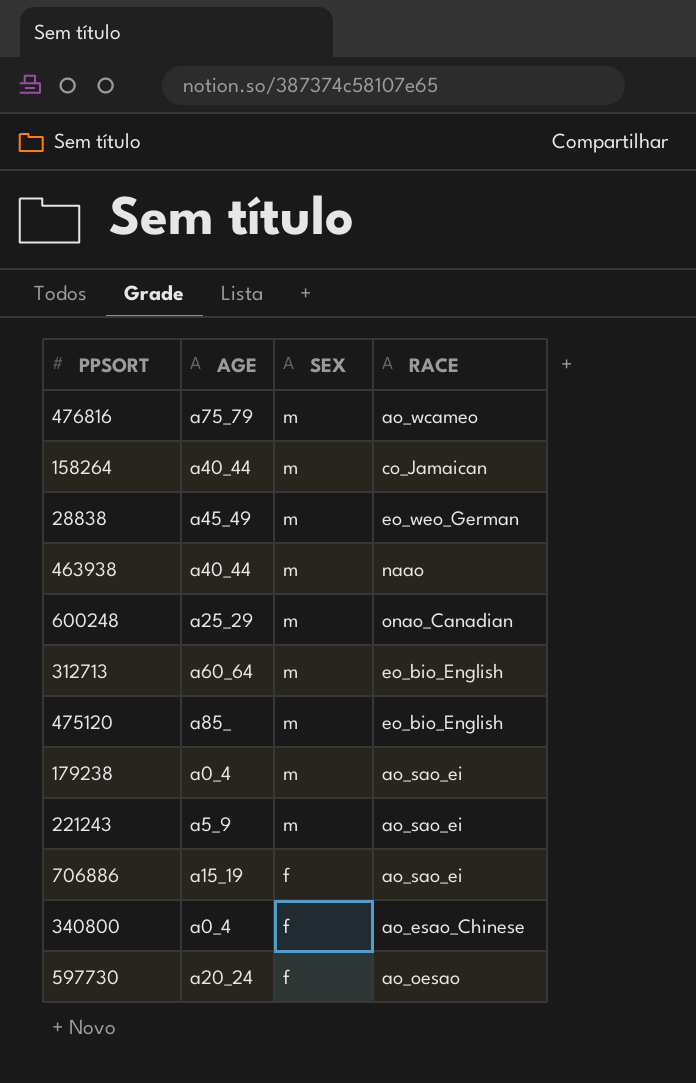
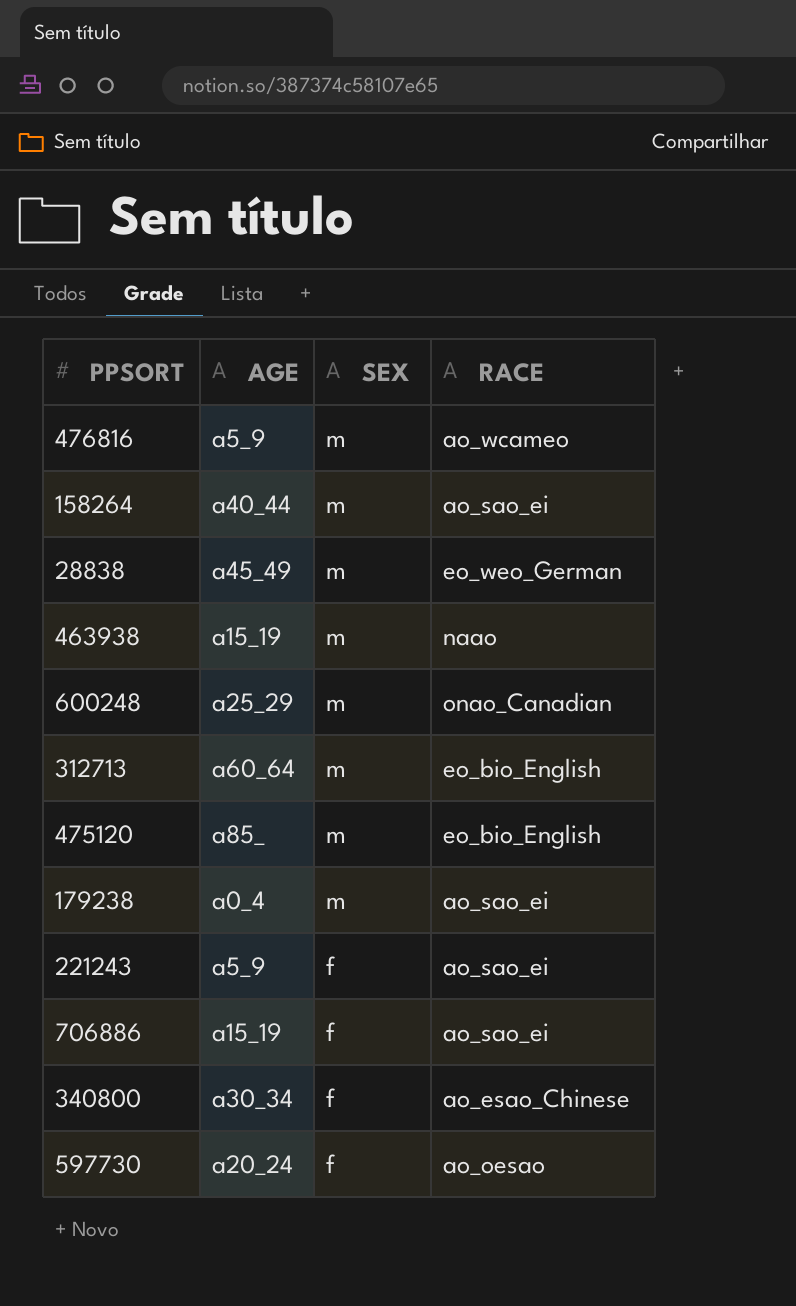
476816 | AGE: a75_79 -> a5_9
158264 | RACE: co_Jamaican -> ao_sao_ei
463938 | AGE: a40_44 -> a15_19
221243 | SEX: m -> f
340800 | AGE: a0_4 -> a30_34

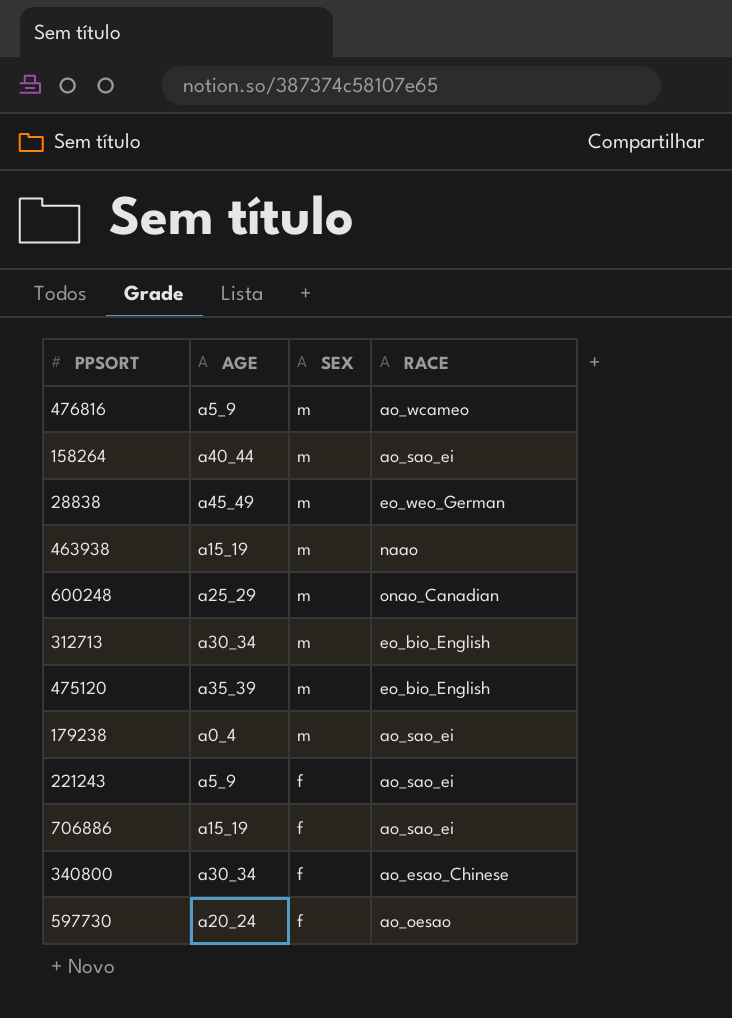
312713 | AGE: a60_64 -> a30_34
475120 | AGE: a85_ -> a35_39

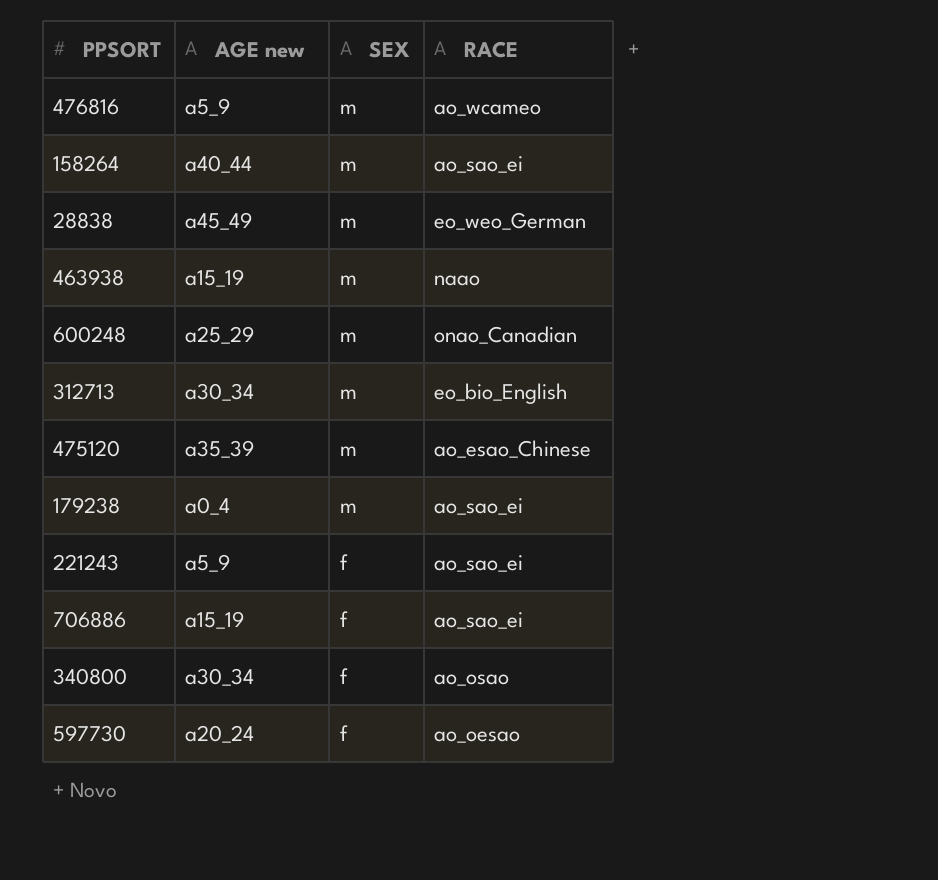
column name: AGE -> AGE new
475120 | RACE: eo_bio_English -> ao_esao_Chinese
340800 | RACE: ao_esao_Chinese -> ao_osao

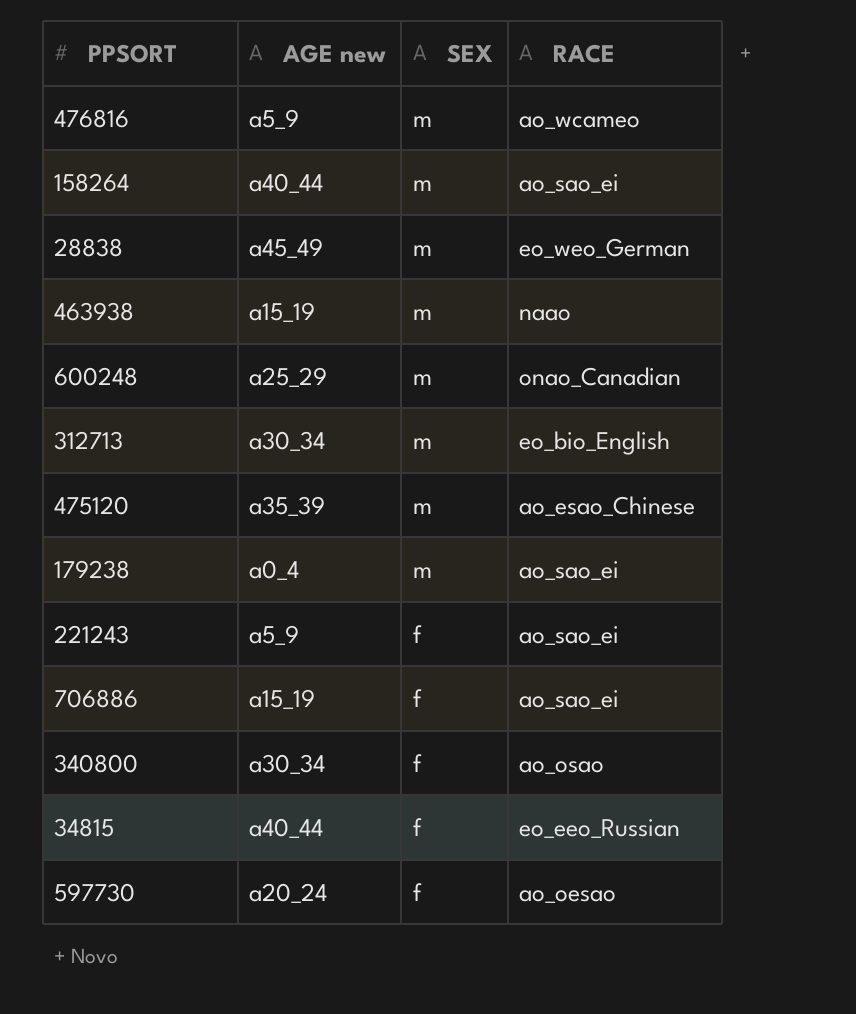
row 34815: none -> a40_44 | f | eo_eeo_Russian

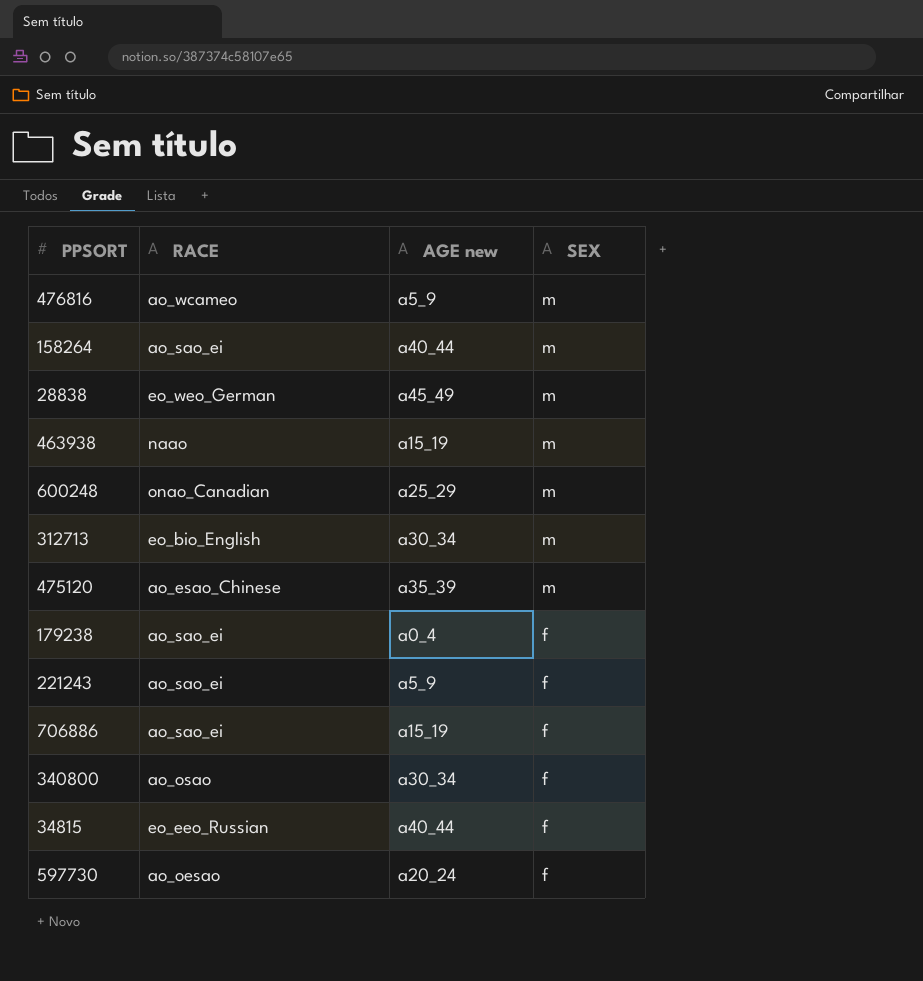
column RACE | position: 4 -> 2
179238 | SEX: m -> f

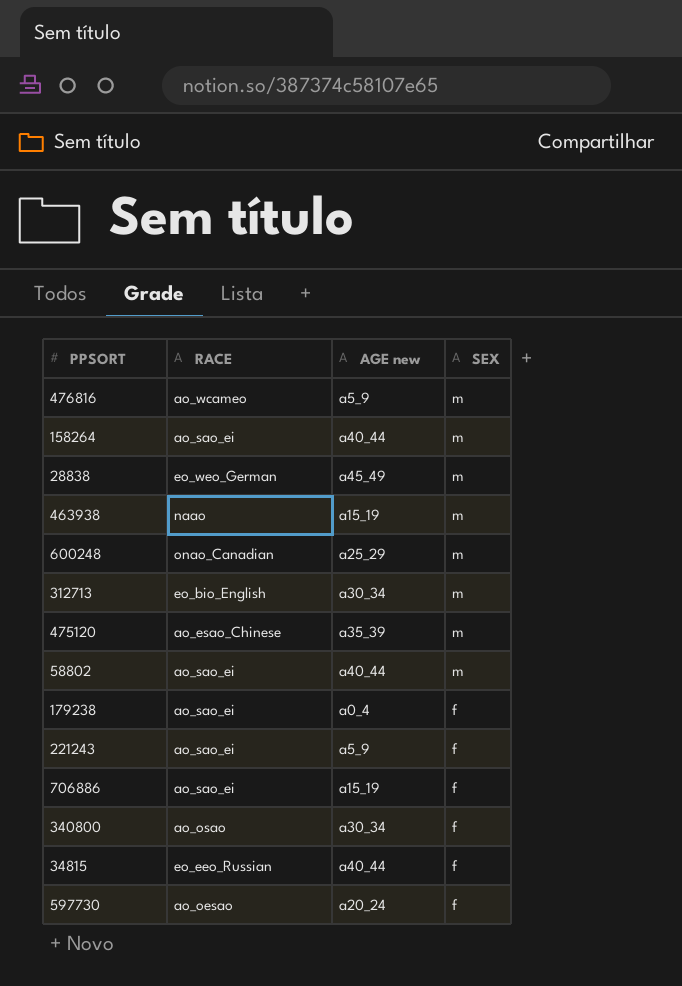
row 58802: none -> ao_sao_ei | a40_44 | m

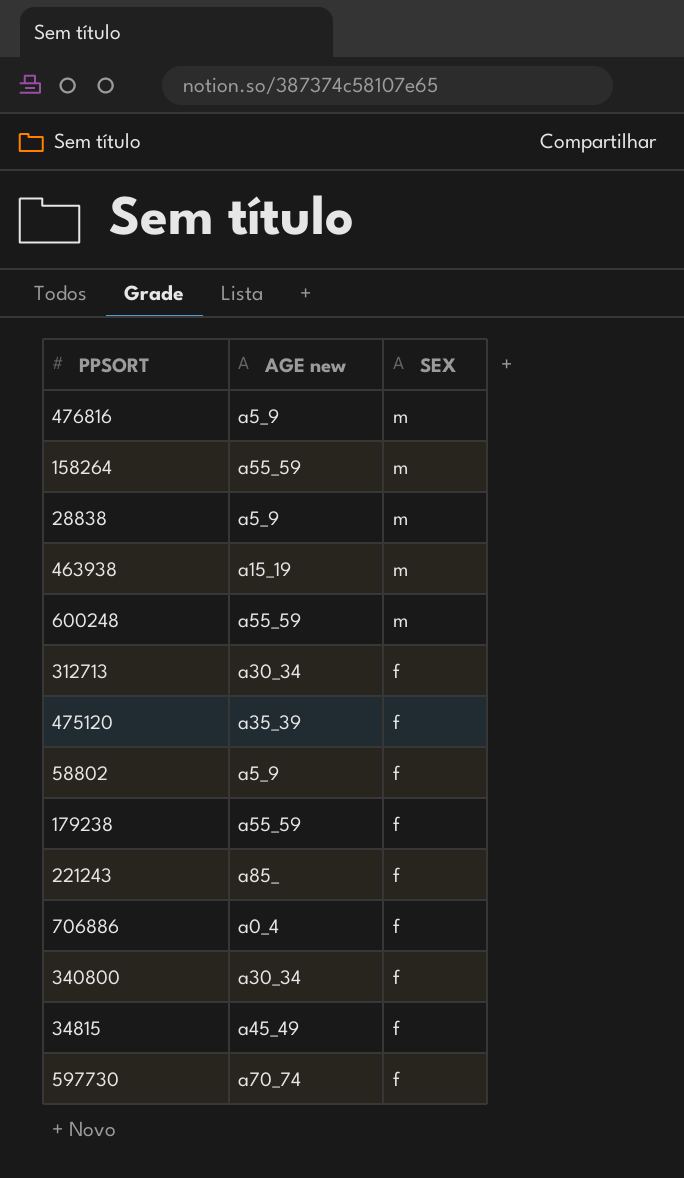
column RACE | position: 2 -> none
158264 | AGE new: a40_44 -> a55_59
28838 | AGE new: a45_49 -> a5_9
600248 | AGE new: a25_29 -> a55_59
312713 | SEX: m -> f
475120 | SEX: m -> f
58802 | AGE new: a40_44 -> a5_9
58802 | SEX: m -> f
179238 | AGE new: a0_4 -> a55_59
221243 | AGE new: a5_9 -> a85_
706886 | AGE new: a15_19 -> a0_4
34815 | AGE new: a40_44 -> a45_49
597730 | AGE new: a20_24 -> a70_74

